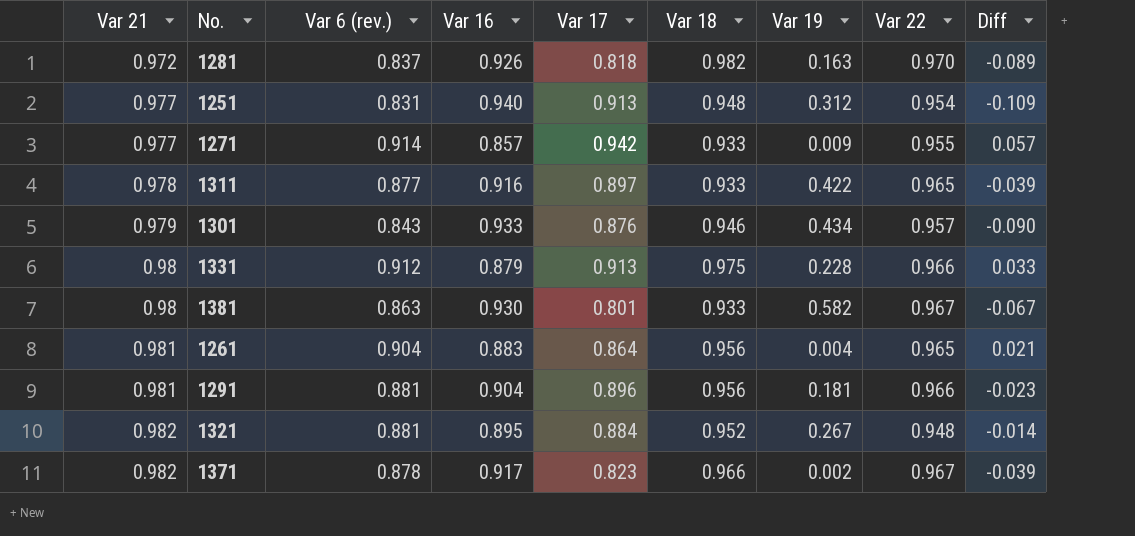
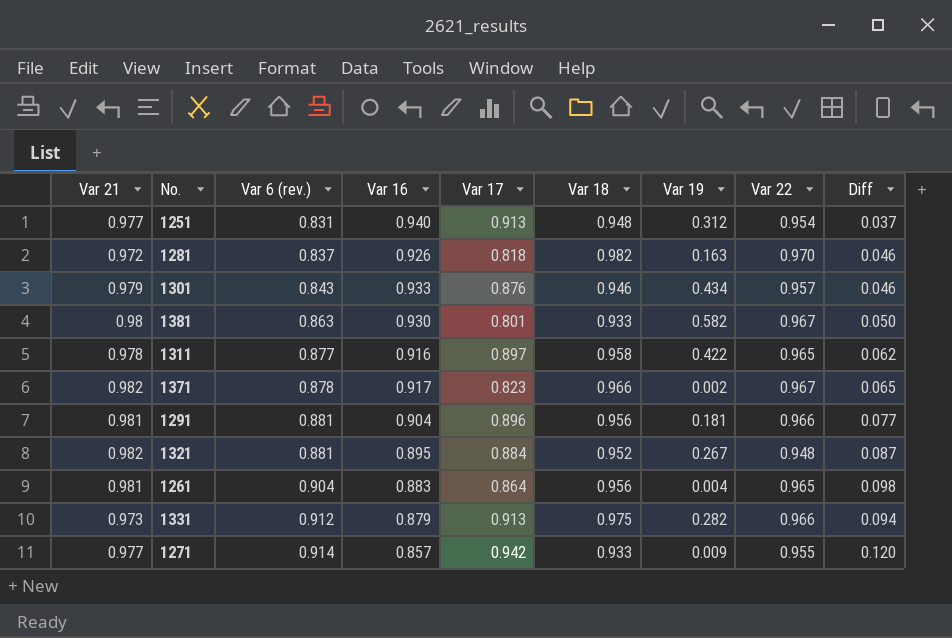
row order: Var 21 ascending -> Var 6 (rev.) ascending
column Diff | formula: [Var 6 (rev.)] - [Var 16] -> [Var 21] - [Var 16]
1311 | Var 18: 0.933 -> 0.958
1331 | Var 21: 0.98 -> 0.973
1331 | Var 19: 0.228 -> 0.282

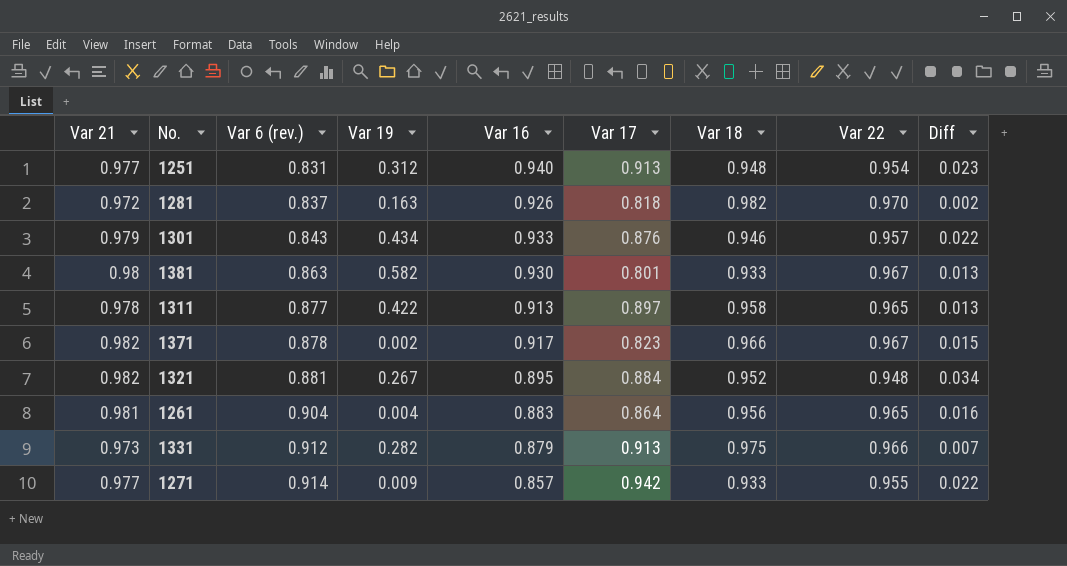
column Var 19 | position: 7 -> 4
column Diff | formula: [Var 21] - [Var 16] -> [Var 21] - [Var 22]
row 1291: 0.981 | 0.881 | 0.904 | 0.896 | 0.956 | 0.181 | 0.966 | 0.077 -> none
1311 | Var 16: 0.916 -> 0.913

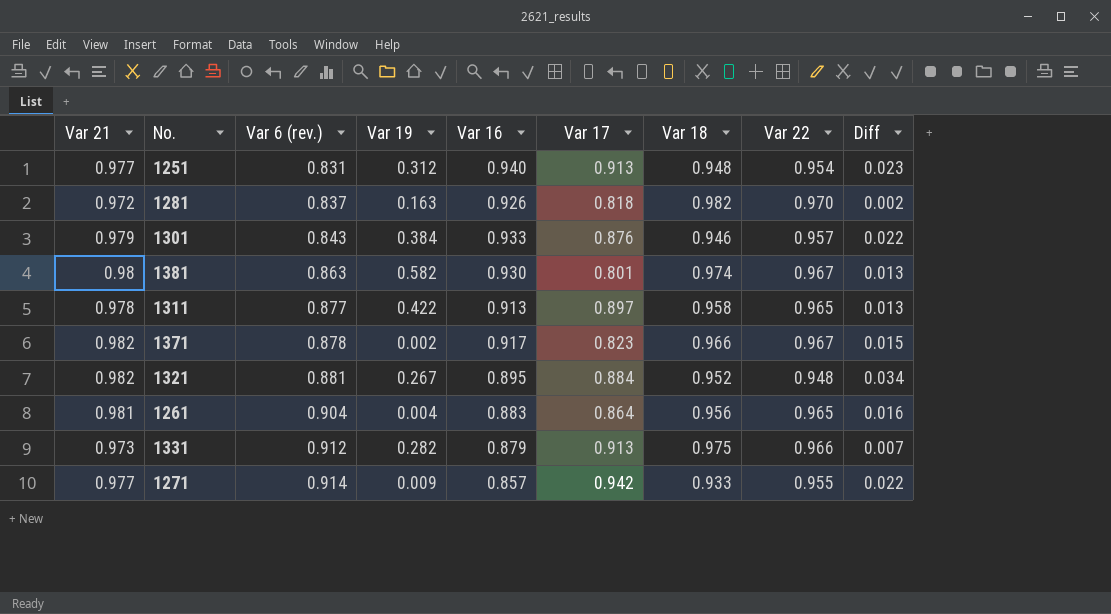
1301 | Var 19: 0.434 -> 0.384
1381 | Var 18: 0.933 -> 0.974

